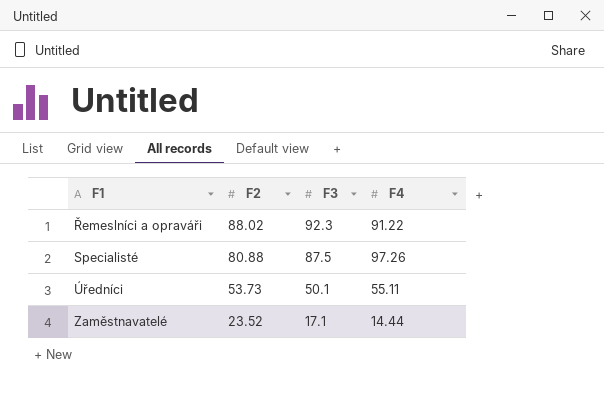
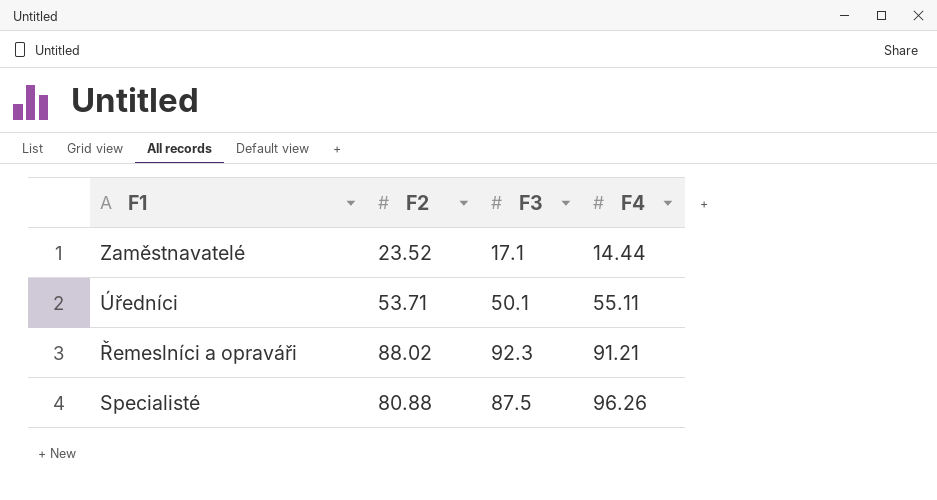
row order: F1 ascending -> F4 ascending
Úředníci | F2: 53.73 -> 53.71
Řemeslníci a opraváři | F4: 91.22 -> 91.21
Specialisté | F4: 97.26 -> 96.26

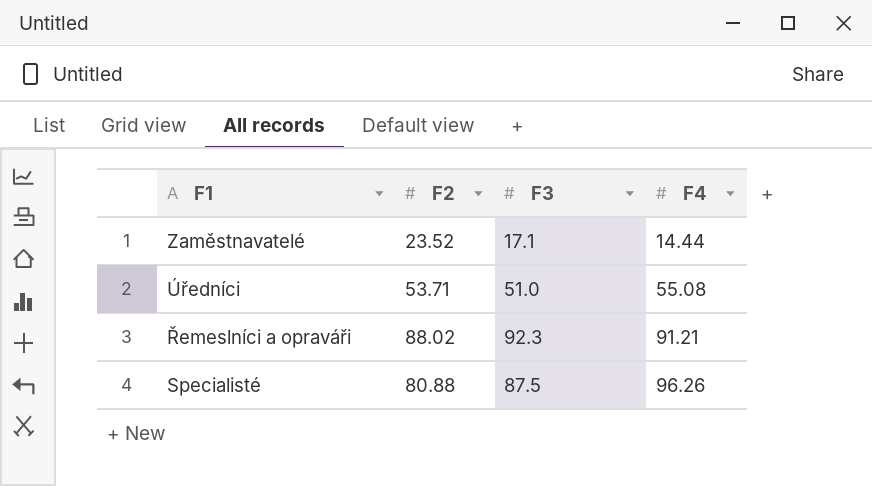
Úředníci | F3: 50.1 -> 51.0
Úředníci | F4: 55.11 -> 55.08

